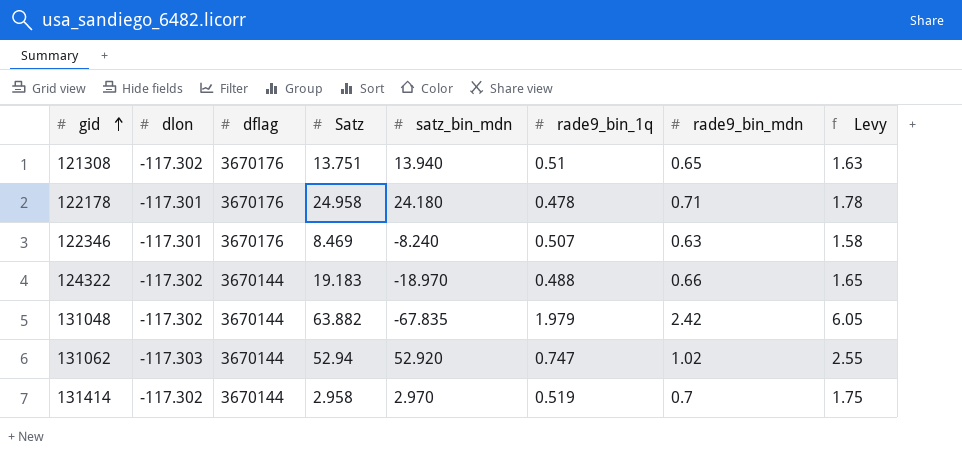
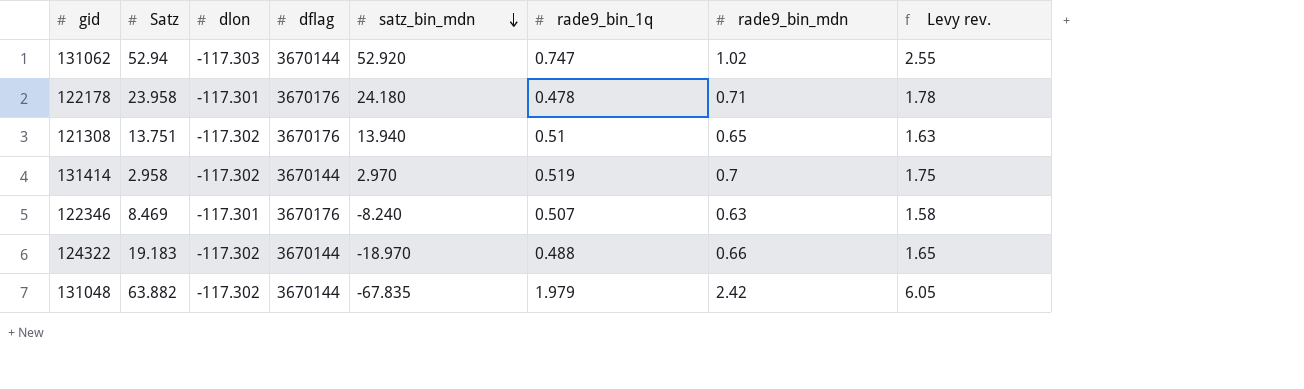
row order: gid ascending -> satz_bin_mdn descending
column Satz | position: 4 -> 2
column name: Levy -> Levy rev.
122178 | Satz: 24.958 -> 23.958

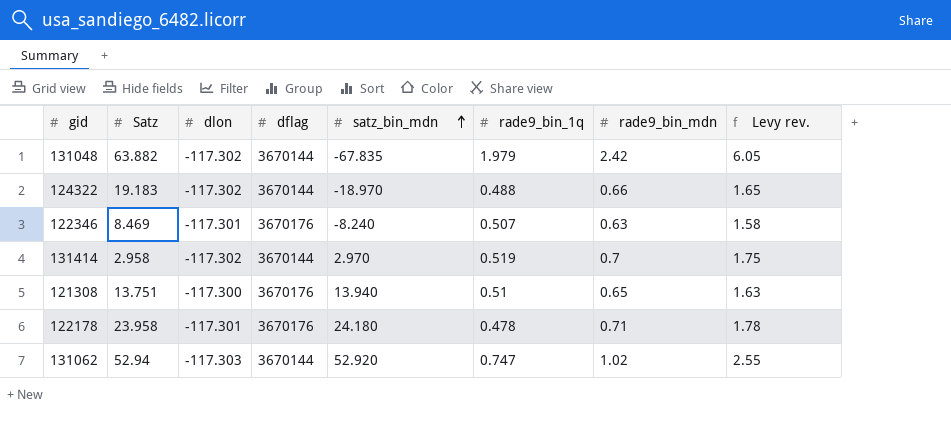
row order: satz_bin_mdn descending -> satz_bin_mdn ascending
121308 | dlon: -117.302 -> -117.300

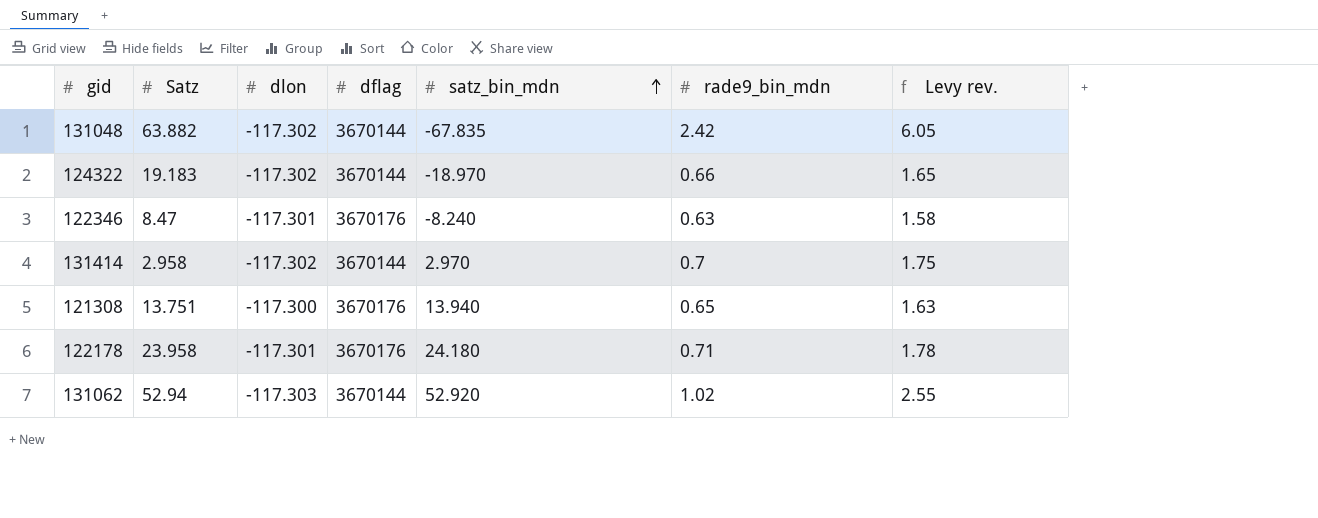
column rade9_bin_1q | position: 6 -> none
122346 | Satz: 8.469 -> 8.47

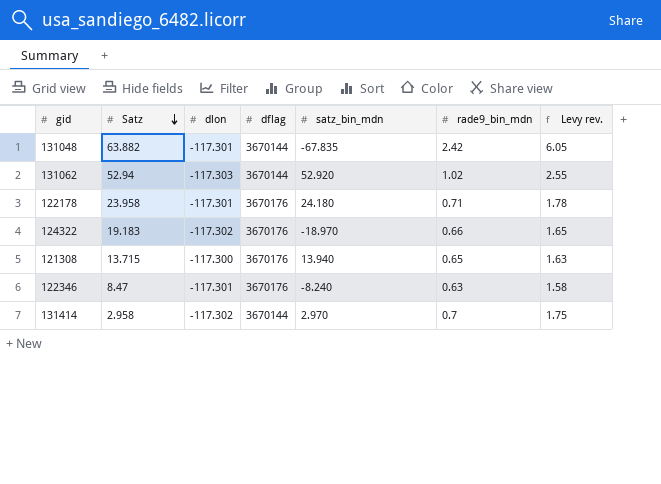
row order: satz_bin_mdn ascending -> Satz descending
131048 | dlon: -117.302 -> -117.301
124322 | dflag: 3670144 -> 3670176
121308 | Satz: 13.751 -> 13.715

